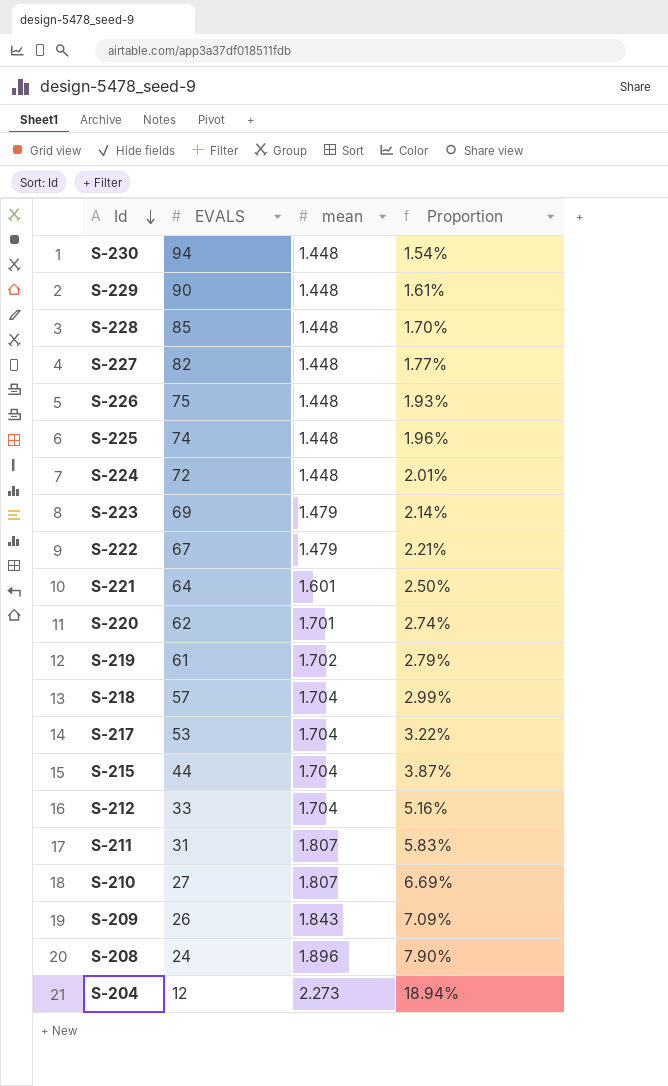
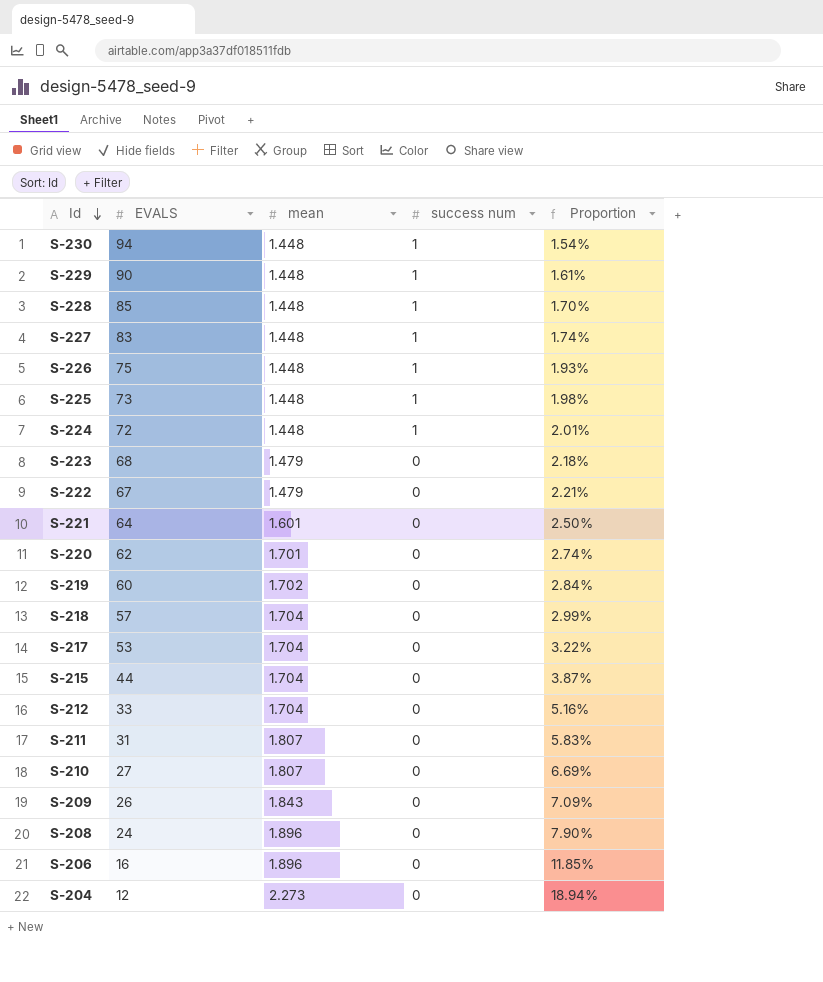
column success num | position: none -> 4
S-227 | EVALS: 82 -> 83
S-227 | Proportion: 1.77% -> 1.74%
S-225 | EVALS: 74 -> 73
S-225 | Proportion: 1.96% -> 1.98%
S-223 | EVALS: 69 -> 68
S-223 | Proportion: 2.14% -> 2.18%
S-219 | EVALS: 61 -> 60
S-219 | Proportion: 2.79% -> 2.84%
row S-206: none -> 16 | 1.896 | 0 | 11.85%

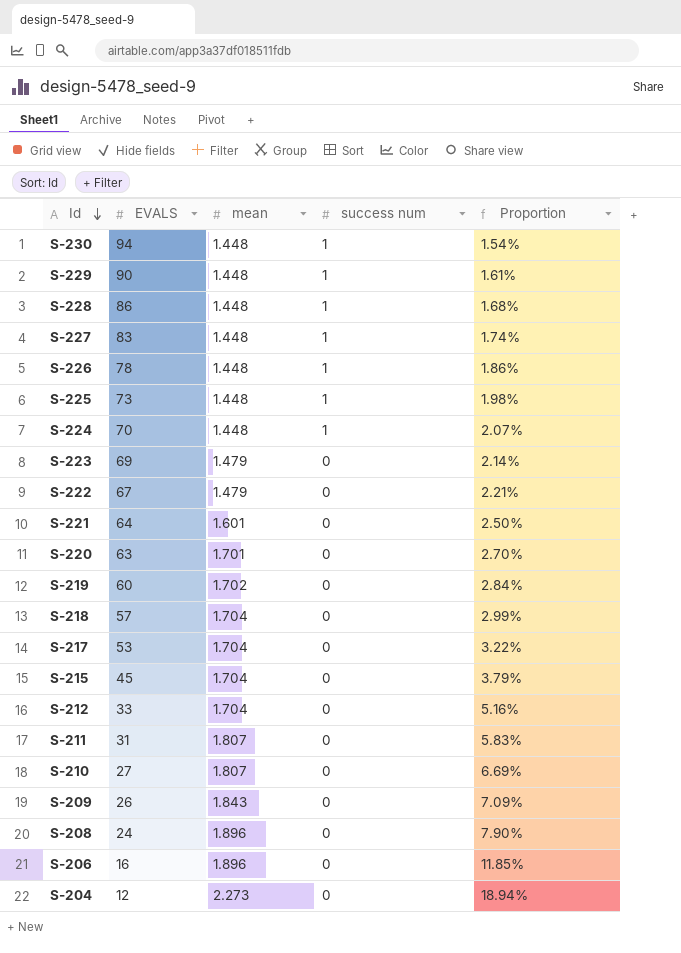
S-228 | EVALS: 85 -> 86
S-228 | Proportion: 1.70% -> 1.68%
S-226 | EVALS: 75 -> 78
S-226 | Proportion: 1.93% -> 1.86%
S-224 | EVALS: 72 -> 70
S-224 | Proportion: 2.01% -> 2.07%
S-223 | EVALS: 68 -> 69
S-223 | Proportion: 2.18% -> 2.14%
S-220 | EVALS: 62 -> 63
S-220 | Proportion: 2.74% -> 2.70%
S-215 | EVALS: 44 -> 45
S-215 | Proportion: 3.87% -> 3.79%

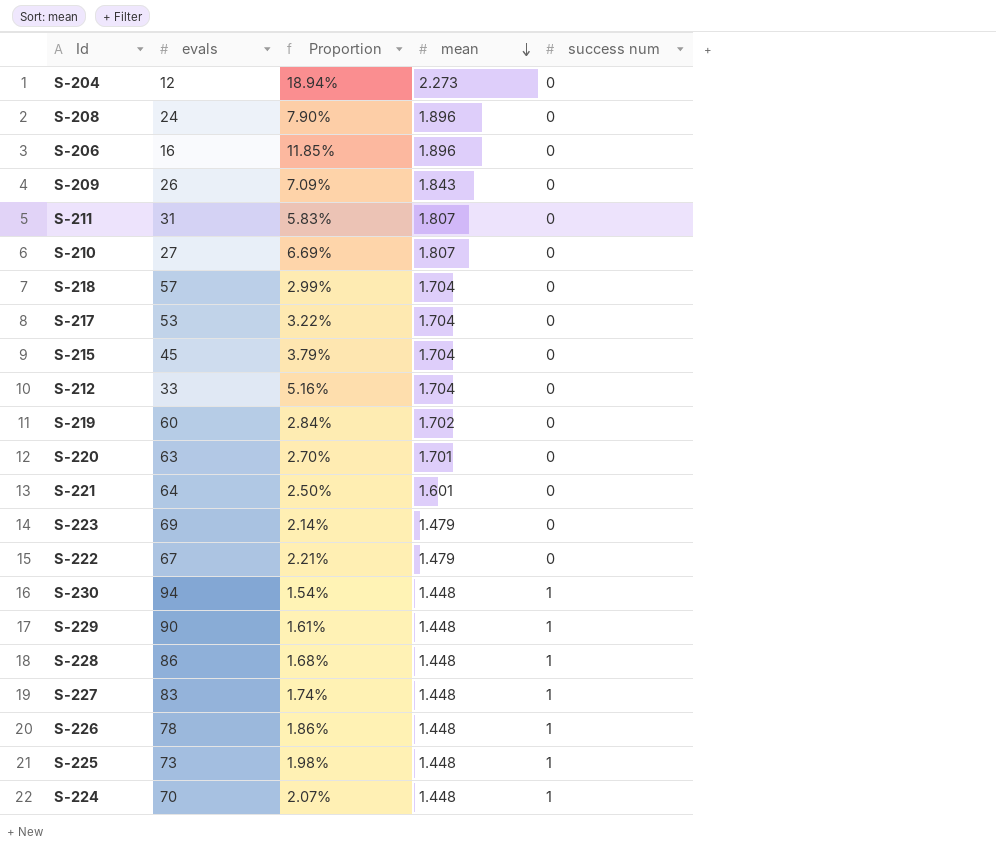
row order: Id descending -> mean descending
column name: EVALS -> evals
column Proportion | position: 5 -> 3

